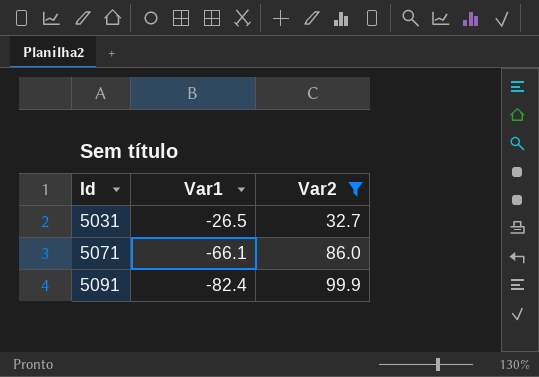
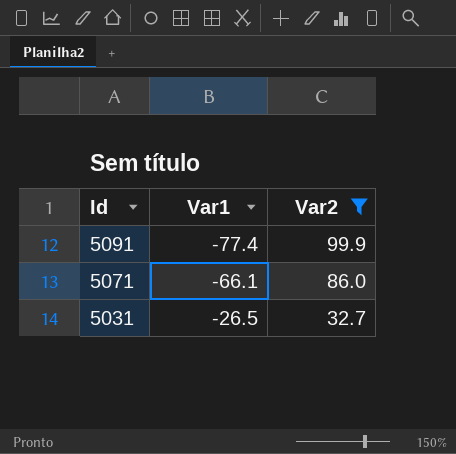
row order: Id ascending -> Id descending
5091 | Var1: -82.4 -> -77.4

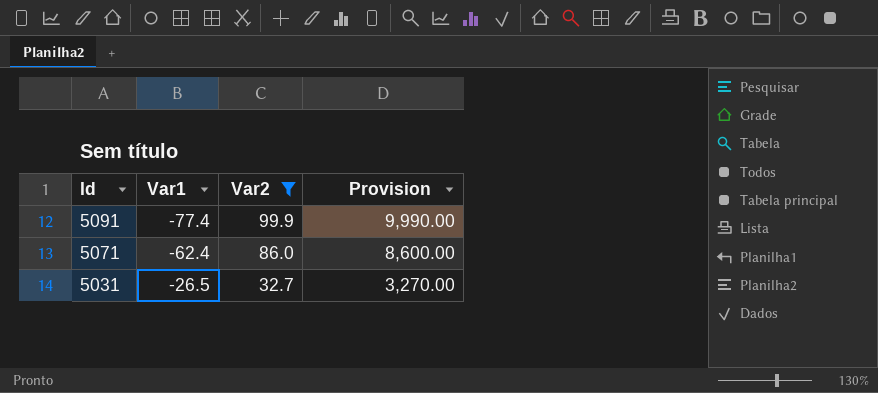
column Provision | formula: none -> [Var2] * 100
5071 | Var1: -66.1 -> -62.4

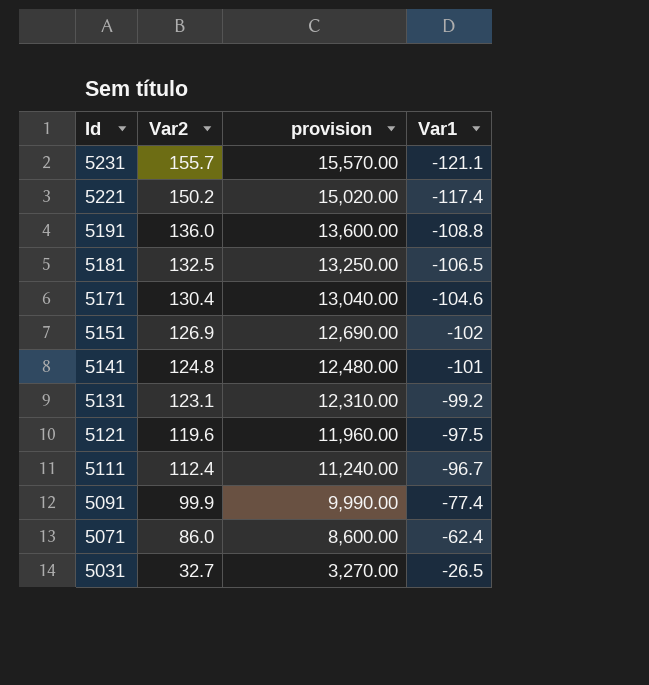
filter: Var2 <= 99.9 -> none
column name: Provision -> provision
column Var1 | position: 2 -> 4

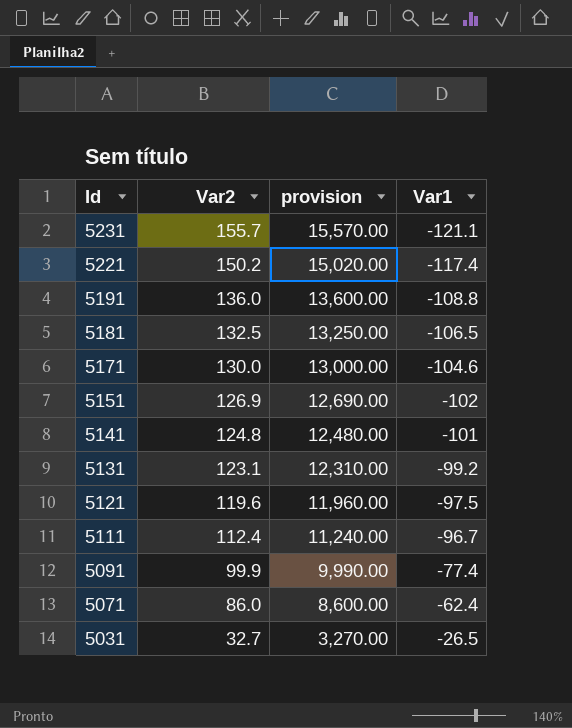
5171 | Var2: 130.4 -> 130.0
5171 | provision: 13,040.00 -> 13,000.00

